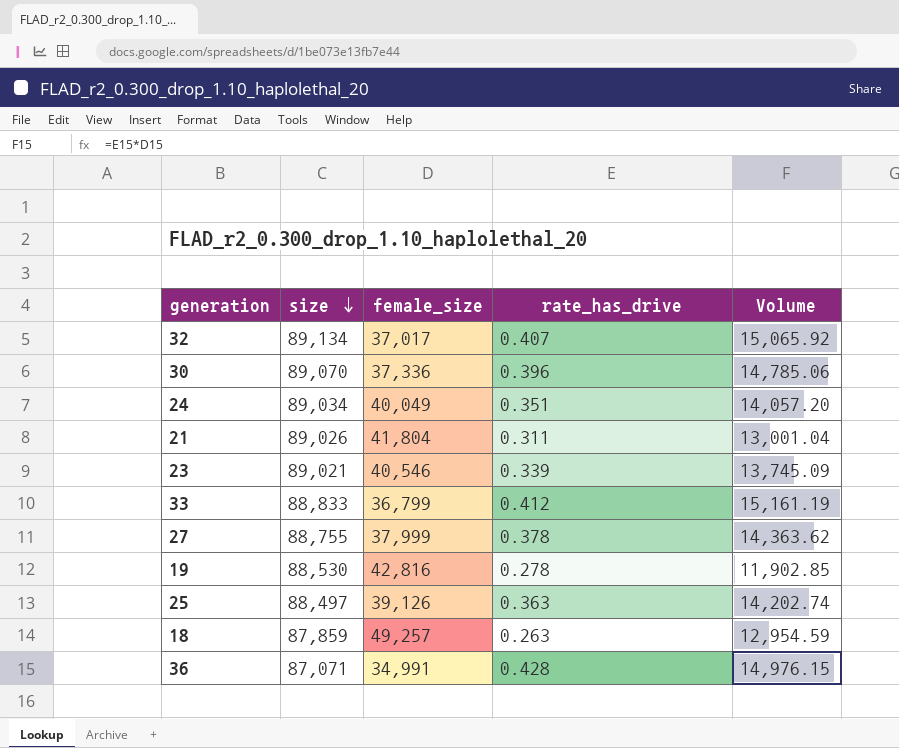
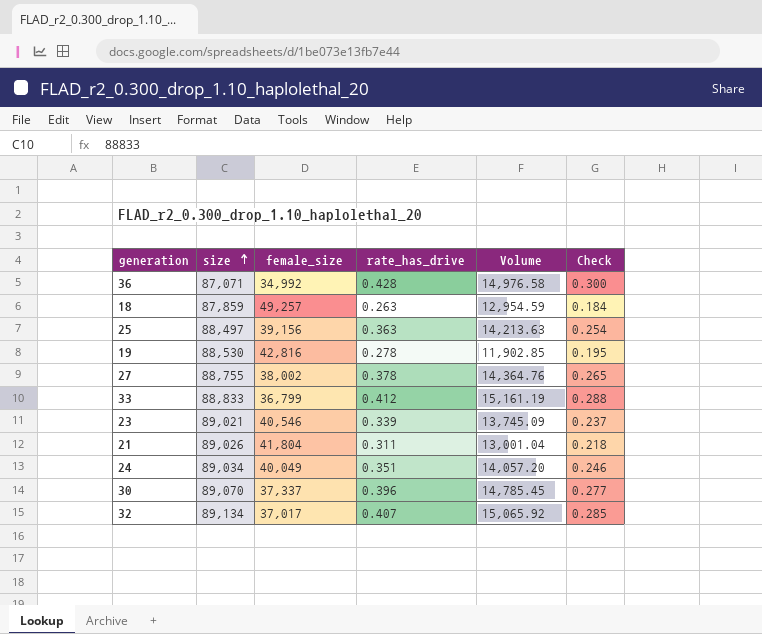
row order: size descending -> size ascending
column Check | formula: none -> [rate_has_drive] * 0.7
36 | female_size: 34,991 -> 34,992
36 | Volume: 14,976.15 -> 14,976.58
25 | female_size: 39,126 -> 39,156
25 | Volume: 14,202.74 -> 14,213.63
27 | female_size: 37,999 -> 38,002
27 | Volume: 14,363.62 -> 14,364.76
30 | female_size: 37,336 -> 37,337
30 | Volume: 14,785.06 -> 14,785.45

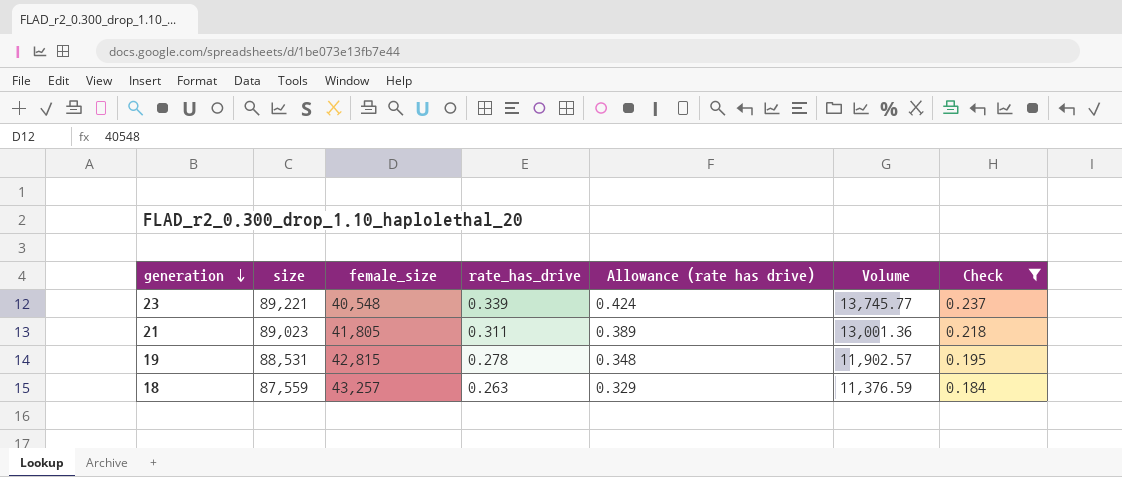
filter: none -> Check <= 0.237
row order: size ascending -> generation descending
column Allowance (rate has drive) | formula: none -> [rate_has_drive] * 1.25
23 | size: 89,021 -> 89,221
23 | female_size: 40,546 -> 40,548
23 | Volume: 13,745.09 -> 13,745.77
21 | size: 89,026 -> 89,023
21 | female_size: 41,804 -> 41,805
21 | Volume: 13,001.04 -> 13,001.36
19 | size: 88,530 -> 88,531
19 | female_size: 42,816 -> 42,815
19 | Volume: 11,902.85 -> 11,902.57
18 | size: 87,859 -> 87,559
18 | female_size: 49,257 -> 43,257
18 | Volume: 12,954.59 -> 11,376.59

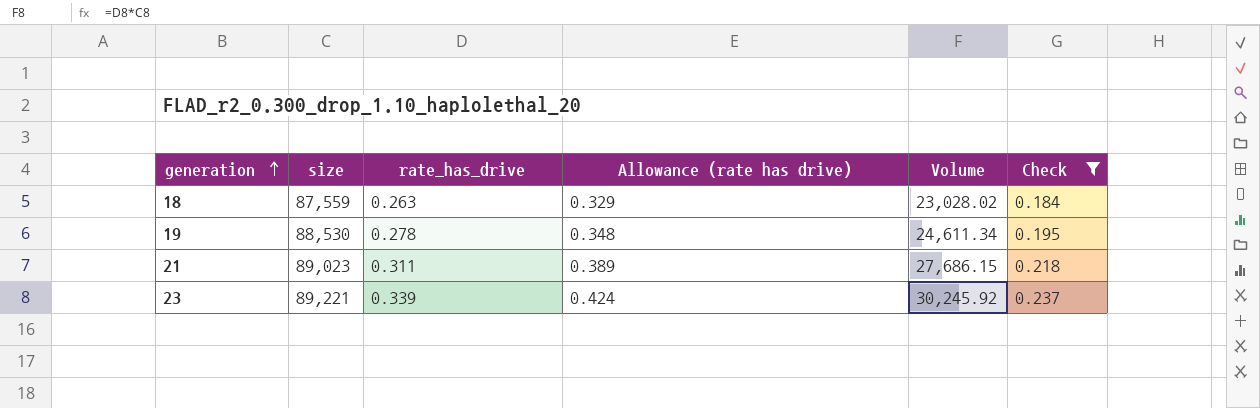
row order: generation descending -> generation ascending
column female_size | position: 3 -> none
column Volume | formula: [female_size] * [rate_has_drive] -> [size] * [rate_has_drive]
19 | size: 88,531 -> 88,530

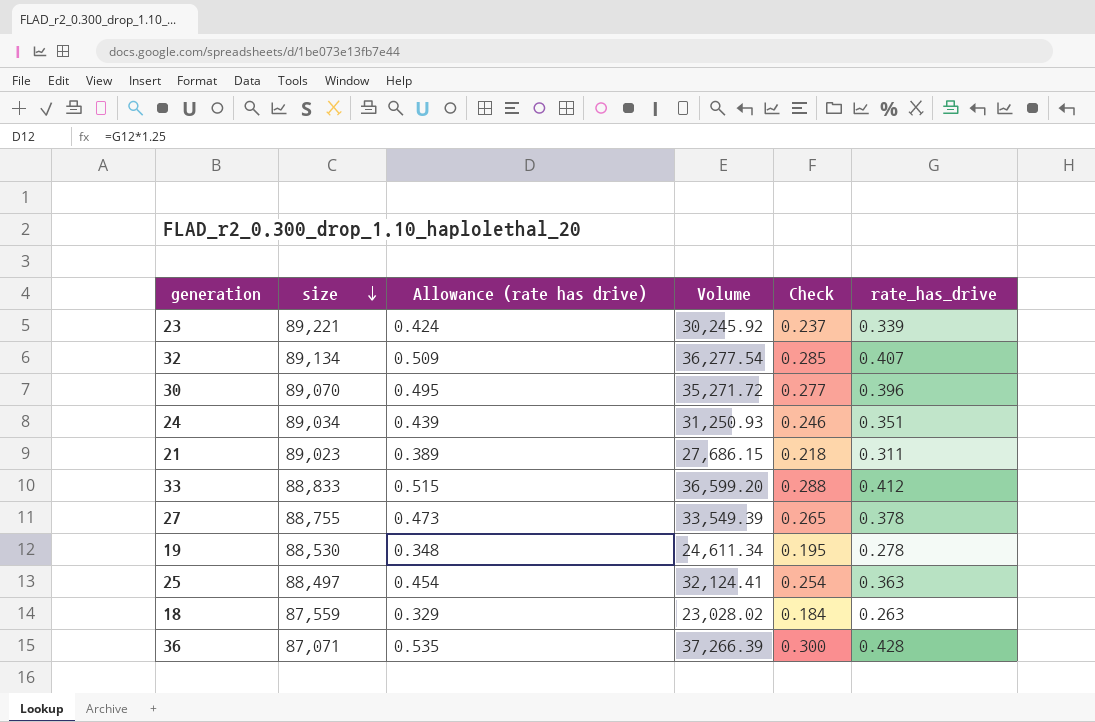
filter: Check <= 0.237 -> none
row order: generation ascending -> size descending
column rate_has_drive | position: 3 -> 6

